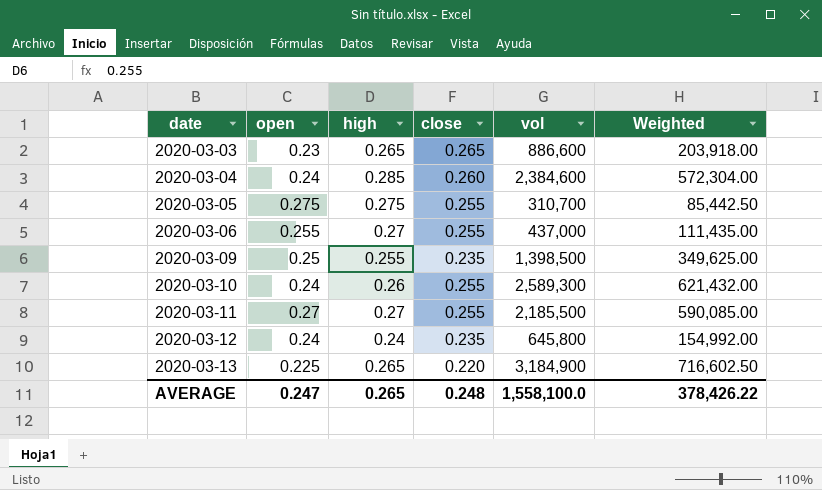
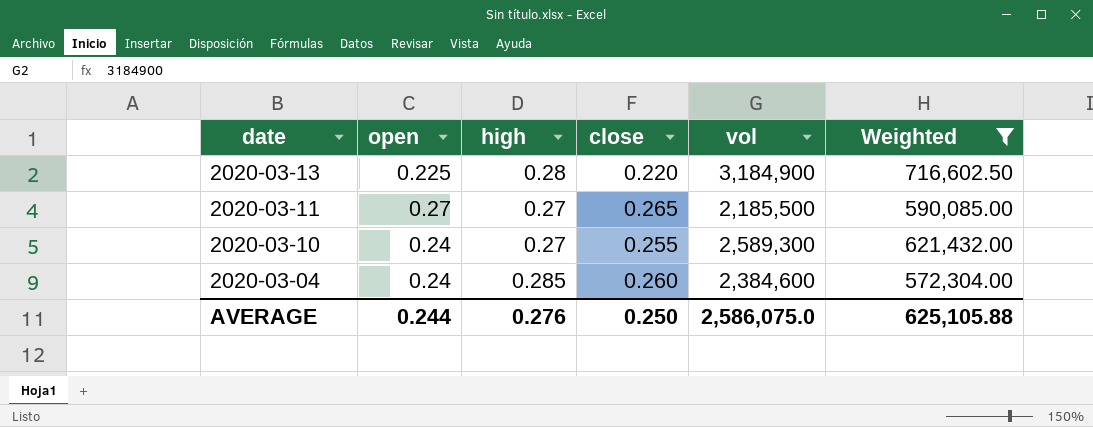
filter: none -> Weighted >= 572,304.00
row order: date ascending -> date descending
2020-03-13 | high: 0.265 -> 0.28
2020-03-11 | close: 0.255 -> 0.265
2020-03-10 | high: 0.26 -> 0.27
AVERAGE | open: 0.247 -> 0.244
AVERAGE | high: 0.265 -> 0.276
AVERAGE | close: 0.248 -> 0.250
AVERAGE | vol: 1,558,100.0 -> 2,586,075.0
AVERAGE | Weighted: 378,426.22 -> 625,105.88

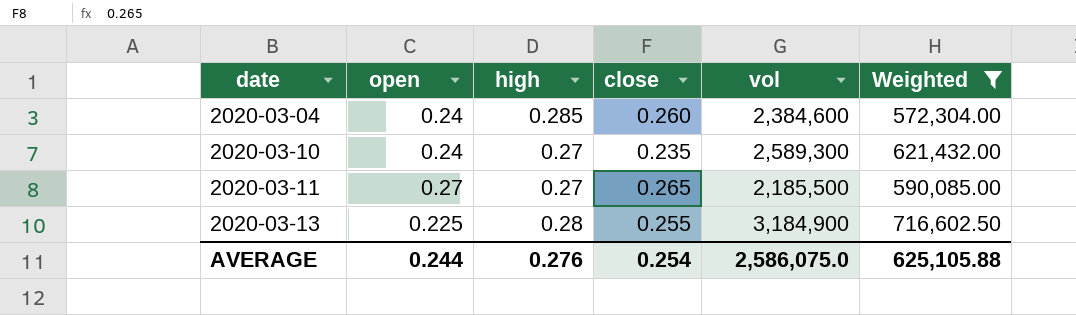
row order: date descending -> date ascending
2020-03-10 | close: 0.255 -> 0.235
2020-03-13 | close: 0.220 -> 0.255
AVERAGE | close: 0.250 -> 0.254

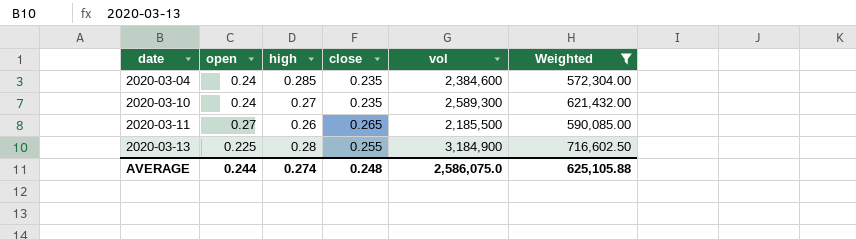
2020-03-04 | close: 0.260 -> 0.235
2020-03-11 | high: 0.27 -> 0.26
AVERAGE | high: 0.276 -> 0.274
AVERAGE | close: 0.254 -> 0.248

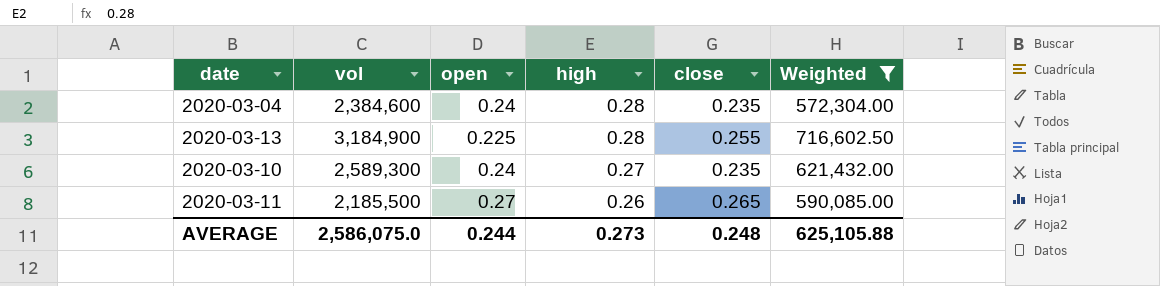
row order: date ascending -> high descending
column vol | position: 5 -> 2
2020-03-04 | high: 0.285 -> 0.28
AVERAGE | high: 0.274 -> 0.273

